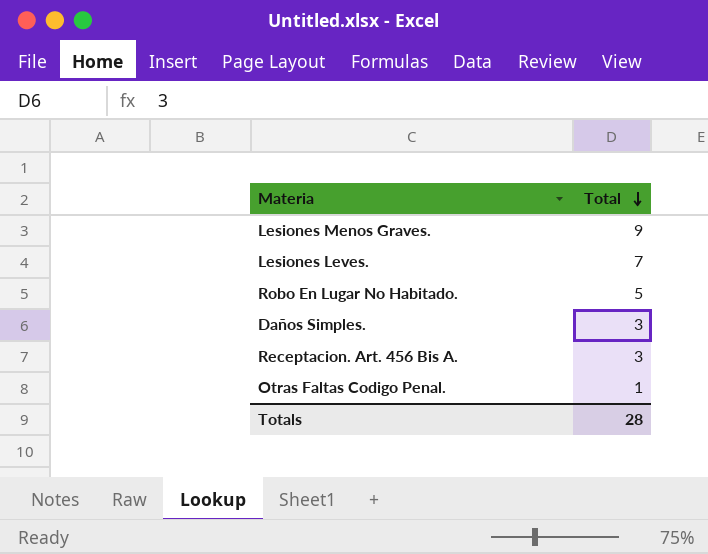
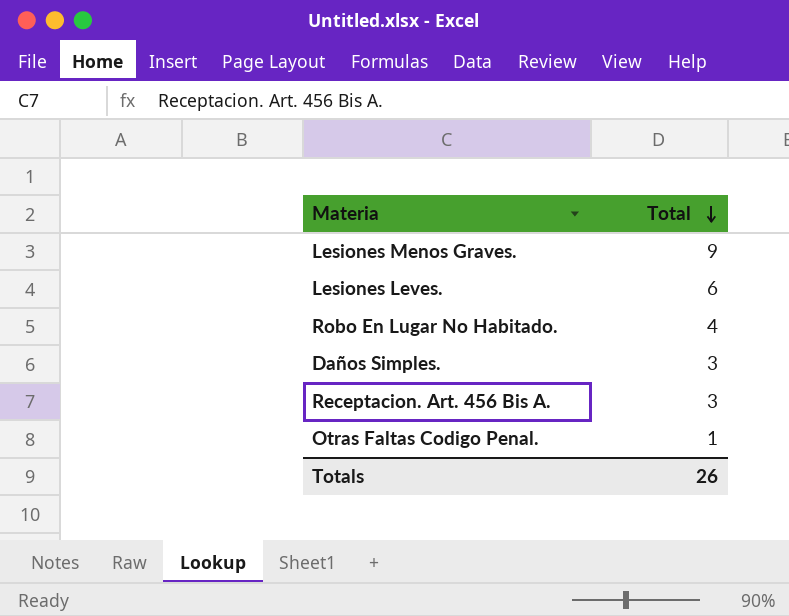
Lesiones Leves. | Total: 7 -> 6
Robo En Lugar No Habitado. | Total: 5 -> 4
Totals | Total: 28 -> 26

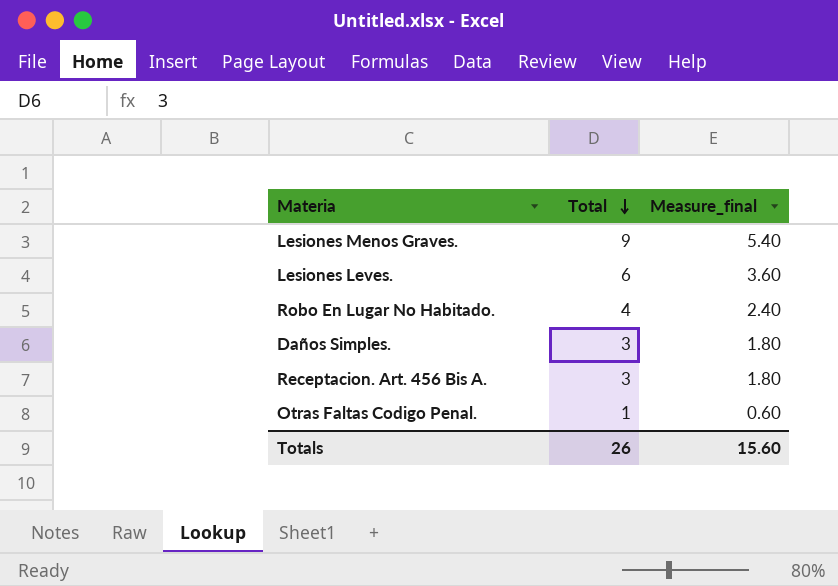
column Measure_final | formula: none -> [Total] * 0.6

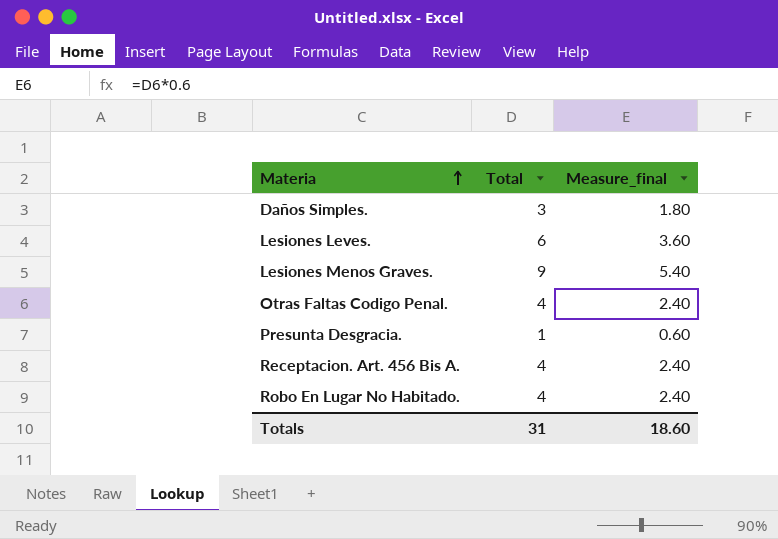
row order: Total descending -> Materia ascending
Otras Faltas Codigo Penal. | Total: 1 -> 4
Otras Faltas Codigo Penal. | Measure_final: 0.60 -> 2.40
row Presunta Desgracia.: none -> 1 | 0.60
Receptacion. Art. 456 Bis A. | Total: 3 -> 4
Receptacion. Art. 456 Bis A. | Measure_final: 1.80 -> 2.40
Totals | Total: 26 -> 31
Totals | Measure_final: 15.60 -> 18.60

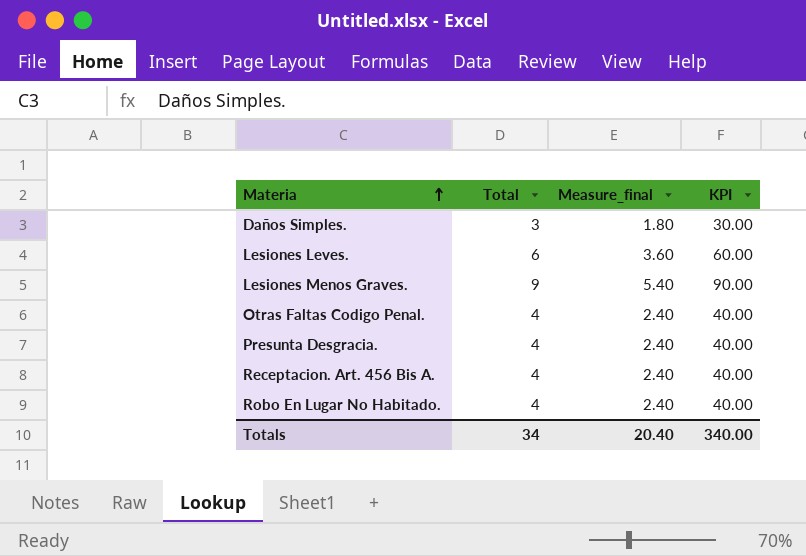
column KPI | formula: none -> [Total] * 10
Presunta Desgracia. | Total: 1 -> 4
Presunta Desgracia. | Measure_final: 0.60 -> 2.40
Totals | Total: 31 -> 34
Totals | Measure_final: 18.60 -> 20.40

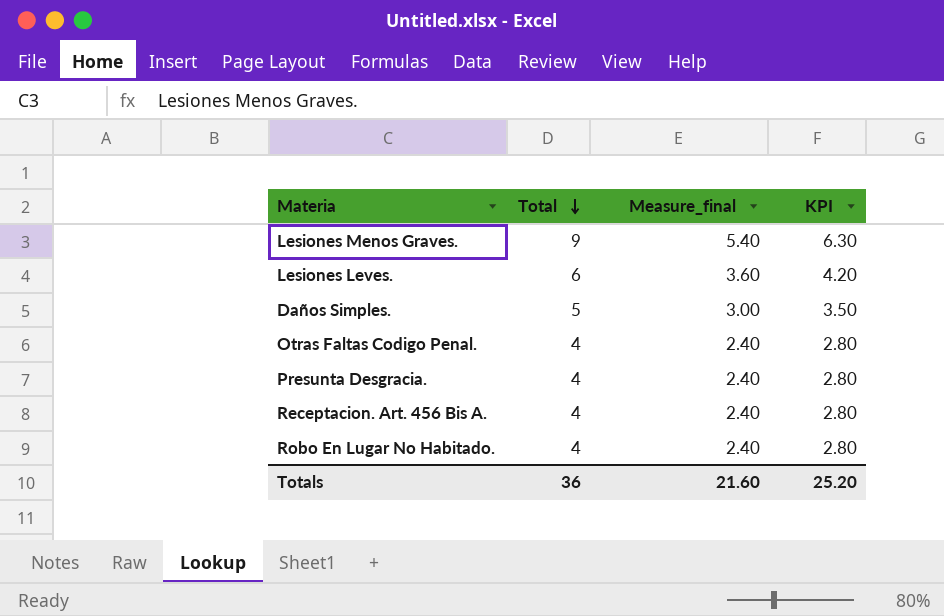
row order: Materia ascending -> Total descending
column KPI | formula: [Total] * 10 -> [Total] * 0.7
Daños Simples. | Total: 3 -> 5
Daños Simples. | Measure_final: 1.80 -> 3.00
Totals | Total: 34 -> 36
Totals | Measure_final: 20.40 -> 21.60
Totals | KPI: 340.00 -> 25.20

